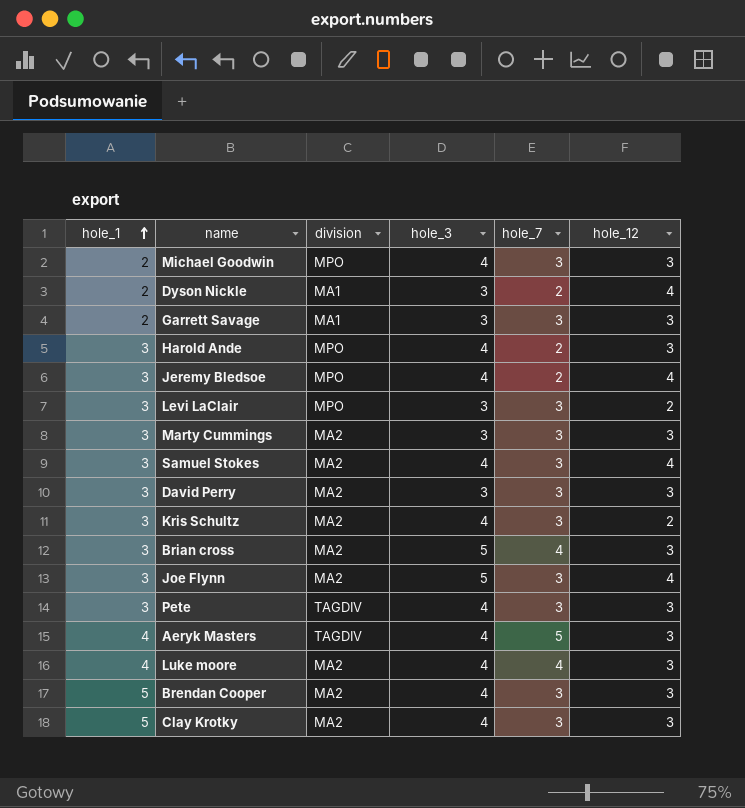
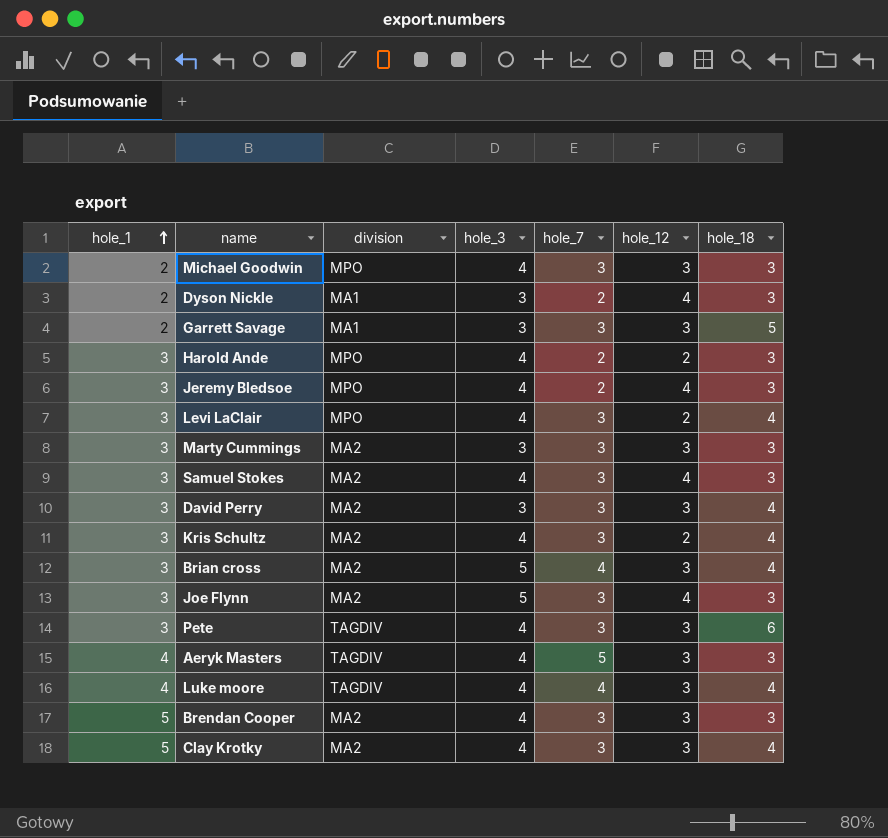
column hole_18 | position: none -> 7
Harold Ande | hole_12: 3 -> 2
Levi LaClair | hole_3: 3 -> 4
Luke moore | division: MA2 -> TAGDIV

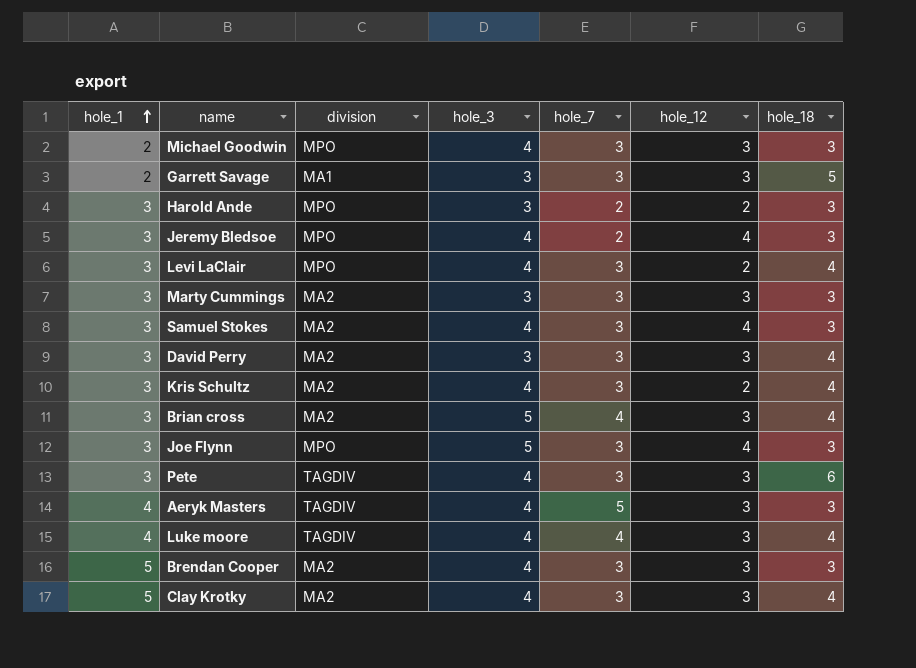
row Dyson Nickle: 2 | MA1 | 3 | 2 | 4 | 3 -> none
Harold Ande | hole_3: 4 -> 3
Joe Flynn | division: MA2 -> MPO

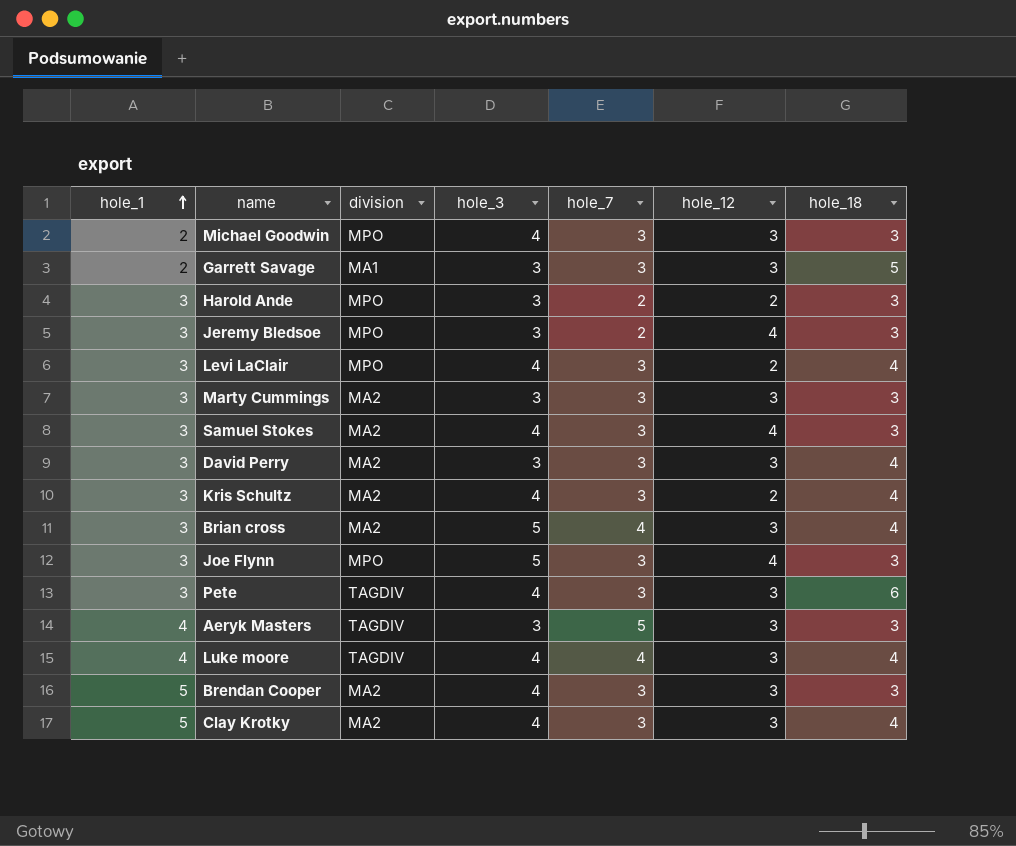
Jeremy Bledsoe | hole_3: 4 -> 3
Aeryk Masters | hole_3: 4 -> 3

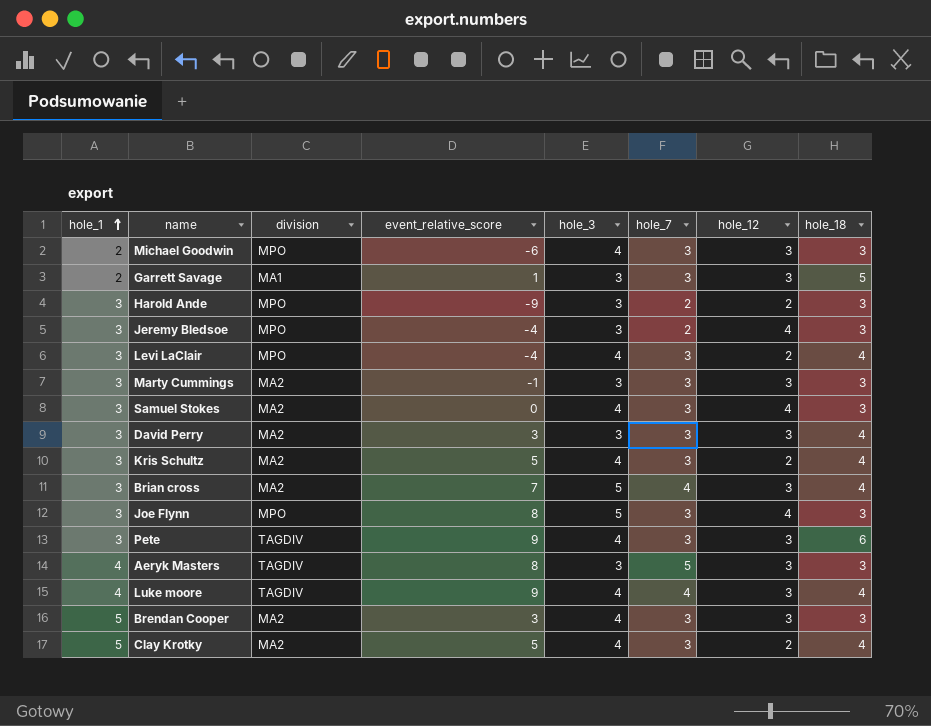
column event_relative_score | position: none -> 4
Clay Krotky | hole_12: 3 -> 2

